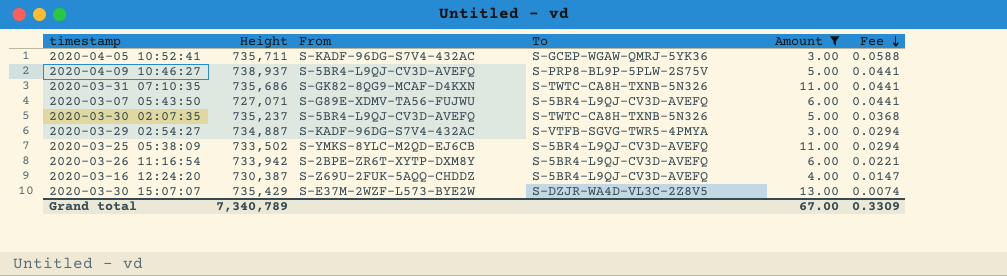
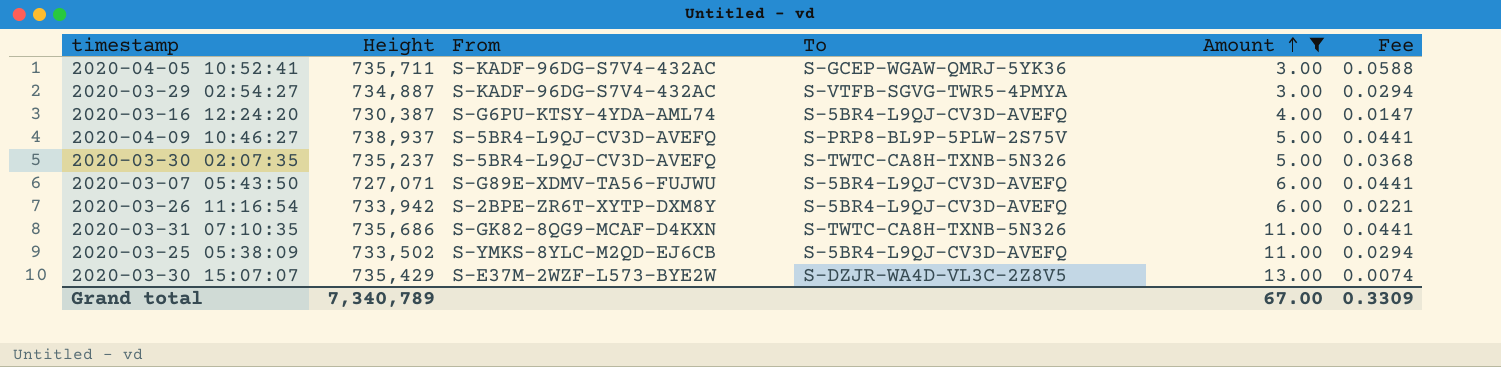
row order: Fee descending -> Amount ascending
2020-03-16 12:24:20 | From: S-Z69U-2FUK-5AQQ-CHDDZ -> S-G6PU-KTSY-4YDA-AML74

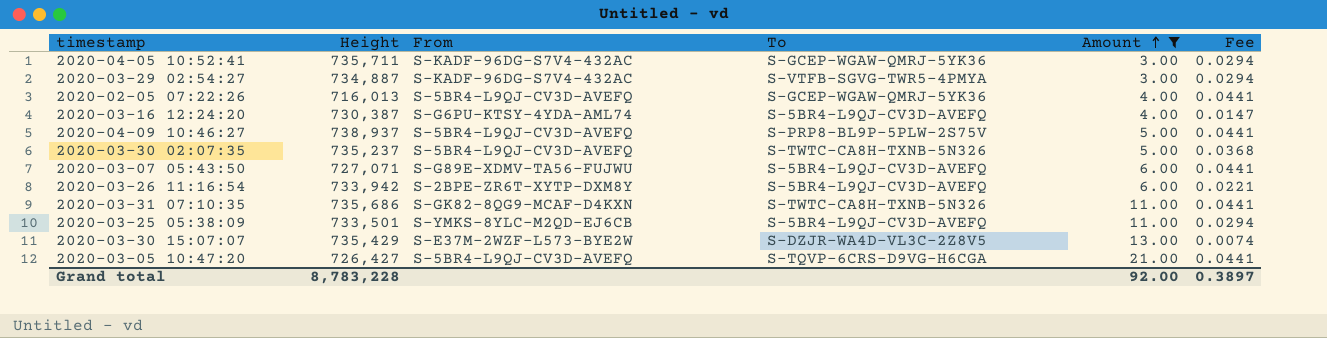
2020-04-05 10:52:41 | Fee: 0.0588 -> 0.0294
row 2020-02-05 07:22:26: none -> 716,013 | S-5BR4-L9QJ-CV3D-AVEFQ | S-GCEP-WGAW-QMRJ-5YK36 | 4.00 | 0.0441
2020-03-25 05:38:09 | Height: 733,502 -> 733,501
row 2020-03-05 10:47:20: none -> 726,427 | S-5BR4-L9QJ-CV3D-AVEFQ | S-TQVP-6CRS-D9VG-H6CGA | 21.00 | 0.0441
Grand total | Height: 7,340,789 -> 8,783,228
Grand total | Amount: 67.00 -> 92.00
Grand total | Fee: 0.3309 -> 0.3897

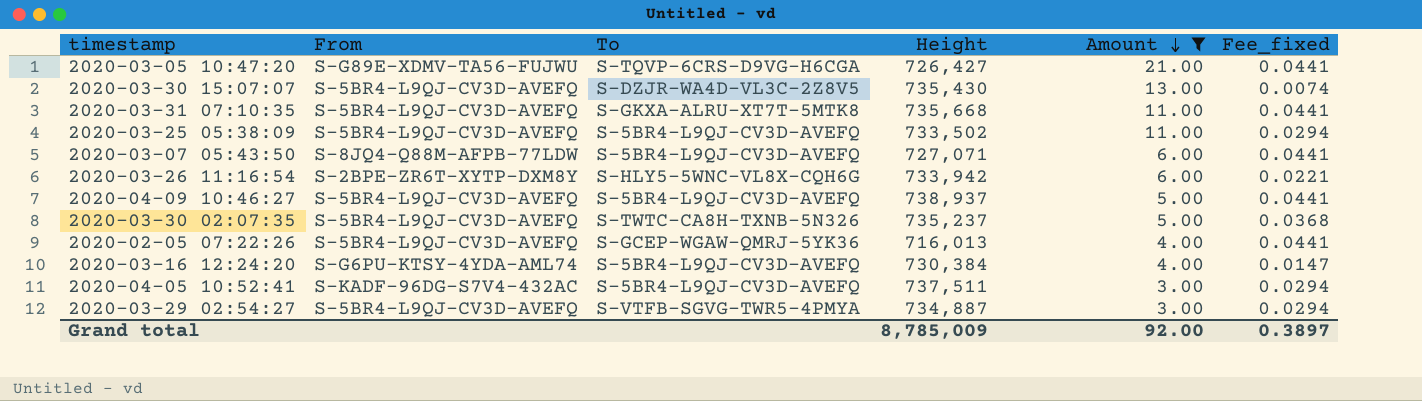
row order: Amount ascending -> Amount descending
column Height | position: 2 -> 4
column name: Fee -> Fee_fixed
2020-03-05 10:47:20 | From: S-5BR4-L9QJ-CV3D-AVEFQ -> S-G89E-XDMV-TA56-FUJWU
2020-03-30 15:07:07 | From: S-E37M-2WZF-L573-BYE2W -> S-5BR4-L9QJ-CV3D-AVEFQ
2020-03-30 15:07:07 | Height: 735,429 -> 735,430
2020-03-31 07:10:35 | From: S-GK82-8QG9-MCAF-D4KXN -> S-5BR4-L9QJ-CV3D-AVEFQ
2020-03-31 07:10:35 | To: S-TWTC-CA8H-TXNB-5N326 -> S-GKXA-ALRU-XT7T-5MTK8
2020-03-31 07:10:35 | Height: 735,686 -> 735,668
2020-03-25 05:38:09 | From: S-YMKS-8YLC-M2QD-EJ6CB -> S-5BR4-L9QJ-CV3D-AVEFQ
2020-03-25 05:38:09 | Height: 733,501 -> 733,502
2020-03-07 05:43:50 | From: S-G89E-XDMV-TA56-FUJWU -> S-8JQ4-Q88M-AFPB-77LDW
2020-03-26 11:16:54 | To: S-5BR4-L9QJ-CV3D-AVEFQ -> S-HLY5-5WNC-VL8X-CQH6G
2020-04-09 10:46:27 | To: S-PRP8-BL9P-5PLW-2S75V -> S-5BR4-L9QJ-CV3D-AVEFQ
2020-03-16 12:24:20 | Height: 730,387 -> 730,384
2020-04-05 10:52:41 | To: S-GCEP-WGAW-QMRJ-5YK36 -> S-5BR4-L9QJ-CV3D-AVEFQ
2020-04-05 10:52:41 | Height: 735,711 -> 737,511
2020-03-29 02:54:27 | From: S-KADF-96DG-S7V4-432AC -> S-5BR4-L9QJ-CV3D-AVEFQ
Grand total | Height: 8,783,228 -> 8,785,009

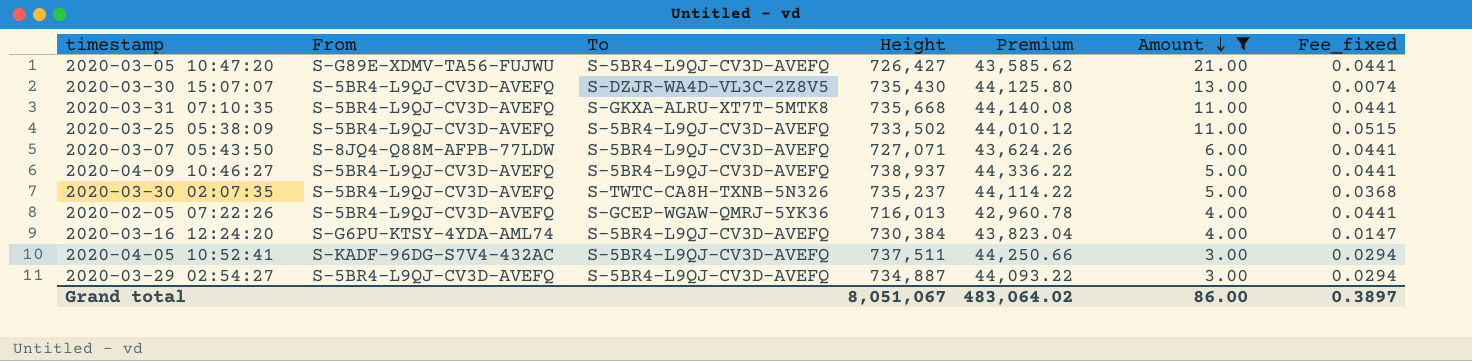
column Premium | formula: none -> [Height] * 0.06
row 2020-03-26 11:16:54: S-2BPE-ZR6T-XYTP-DXM8Y | S-HLY5-5WNC-VL8X-CQH6G | 733,942 | 6.00 | 0.0221 -> none
2020-03-05 10:47:20 | To: S-TQVP-6CRS-D9VG-H6CGA -> S-5BR4-L9QJ-CV3D-AVEFQ
2020-03-25 05:38:09 | Fee_fixed: 0.0294 -> 0.0515
2020-03-29 02:54:27 | To: S-VTFB-SGVG-TWR5-4PMYA -> S-5BR4-L9QJ-CV3D-AVEFQ
Grand total | Height: 8,785,009 -> 8,051,067
Grand total | Amount: 92.00 -> 86.00

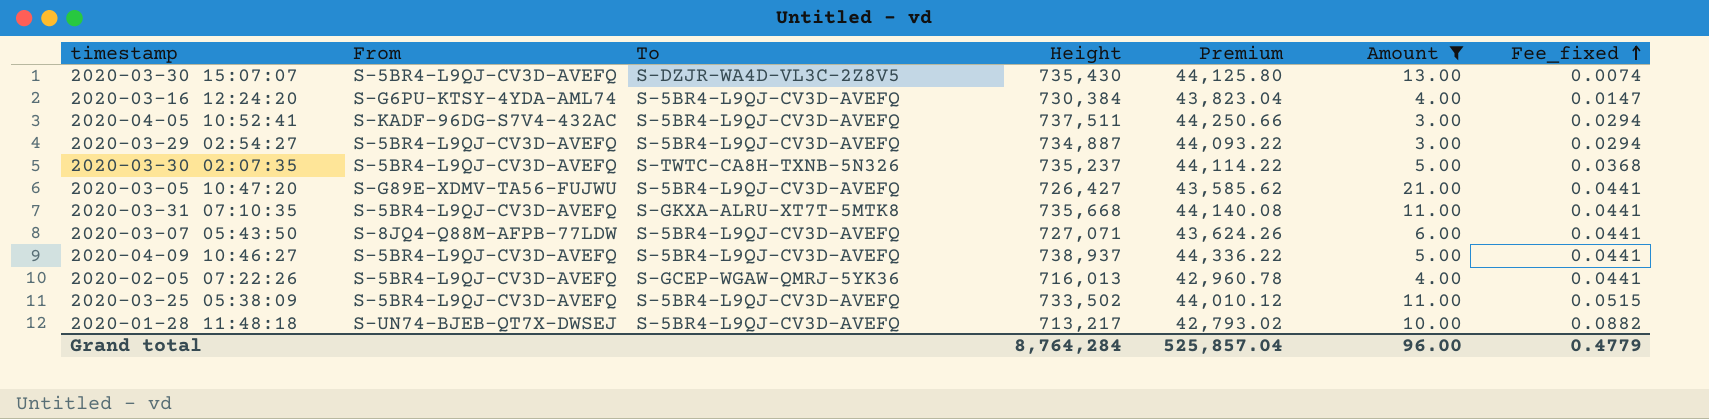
row order: Amount descending -> Fee_fixed ascending
row 2020-01-28 11:48:18: none -> S-UN74-BJEB-QT7X-DWSEJ | S-5BR4-L9QJ-CV3D-AVEFQ | 713,217 | 42,793.02 | 10.00 | 0.0882
Grand total | Height: 8,051,067 -> 8,764,284
Grand total | Premium: 483,064.02 -> 525,857.04
Grand total | Amount: 86.00 -> 96.00
Grand total | Fee_fixed: 0.3897 -> 0.4779

